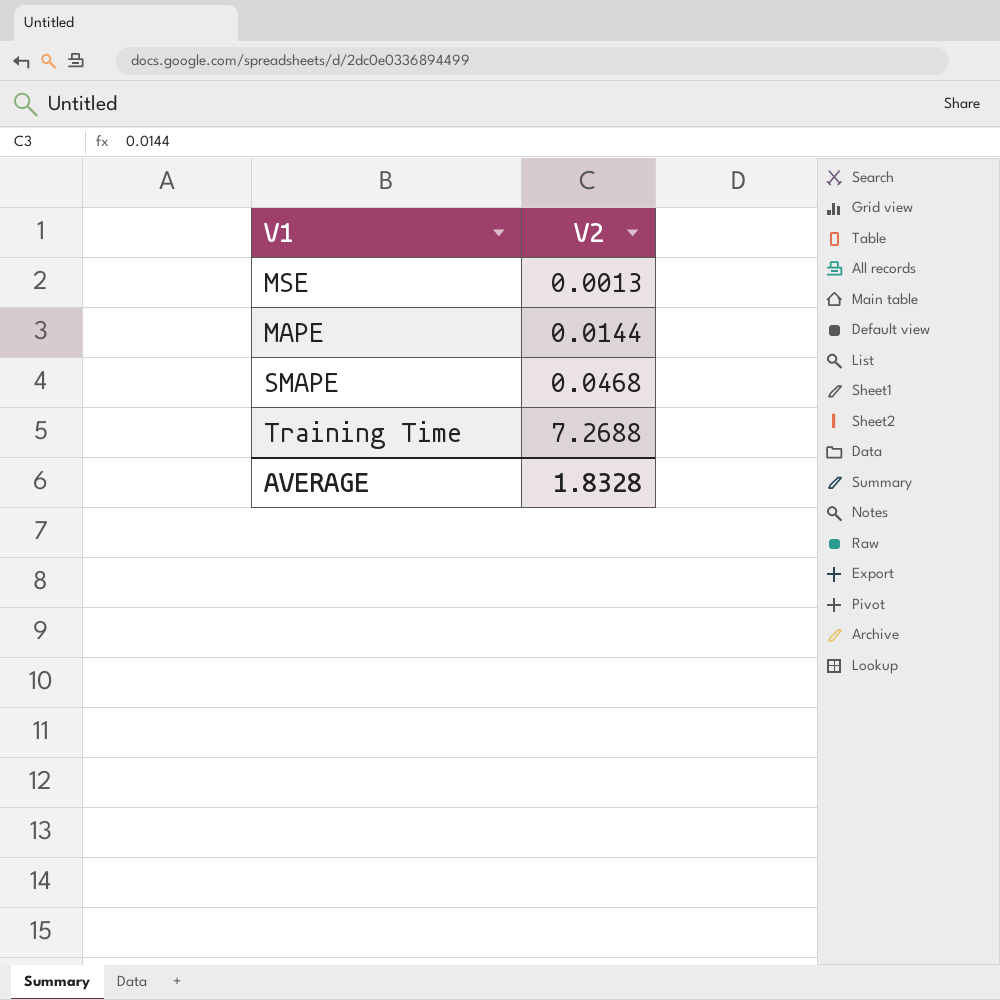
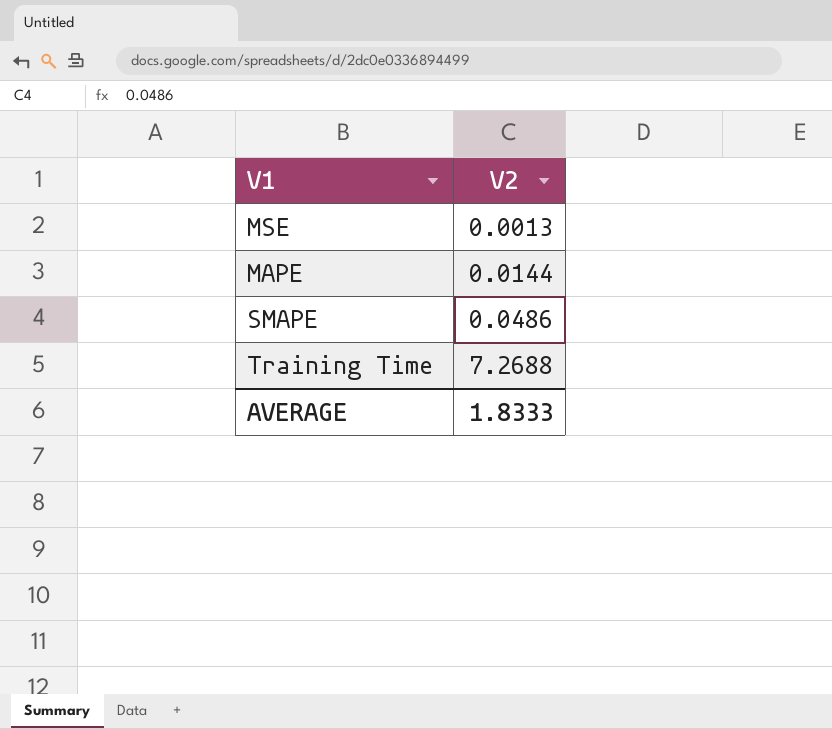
SMAPE | V2: 0.0468 -> 0.0486
AVERAGE | V2: 1.8328 -> 1.8333

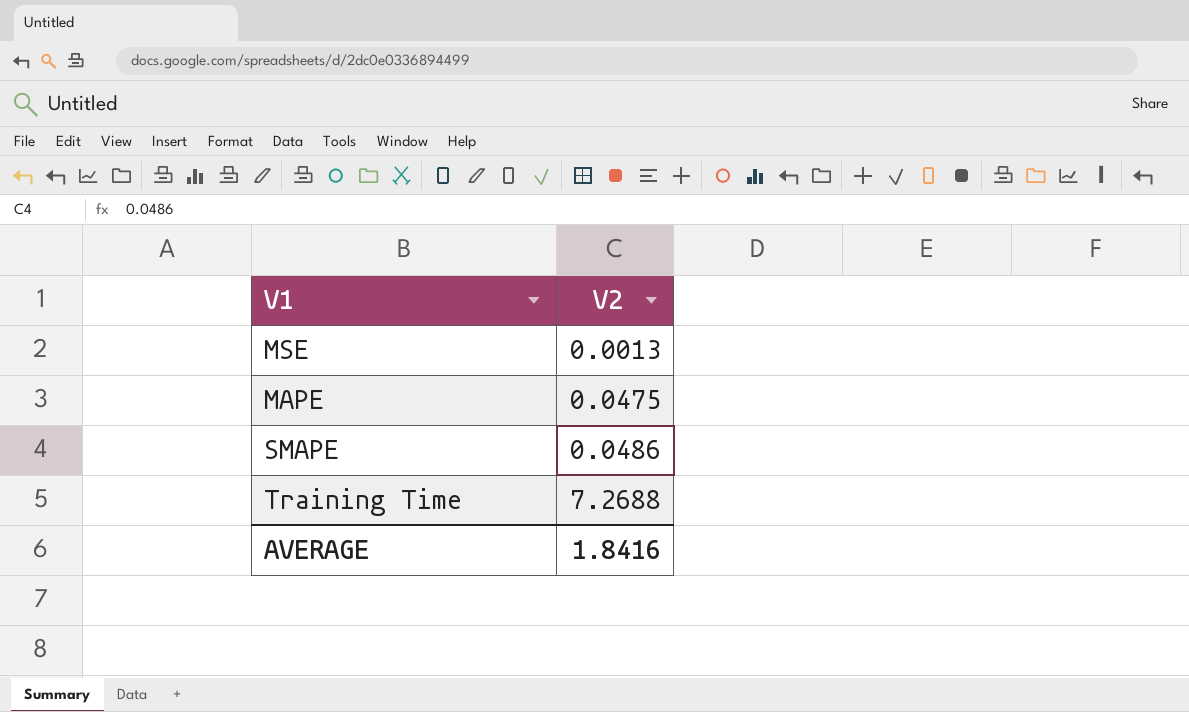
MAPE | V2: 0.0144 -> 0.0475
AVERAGE | V2: 1.8333 -> 1.8416

